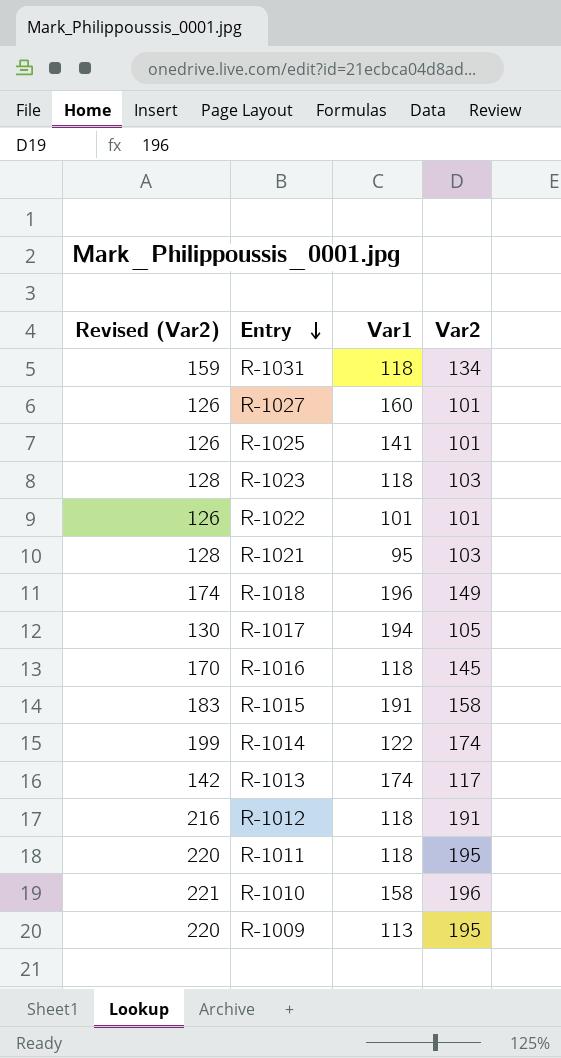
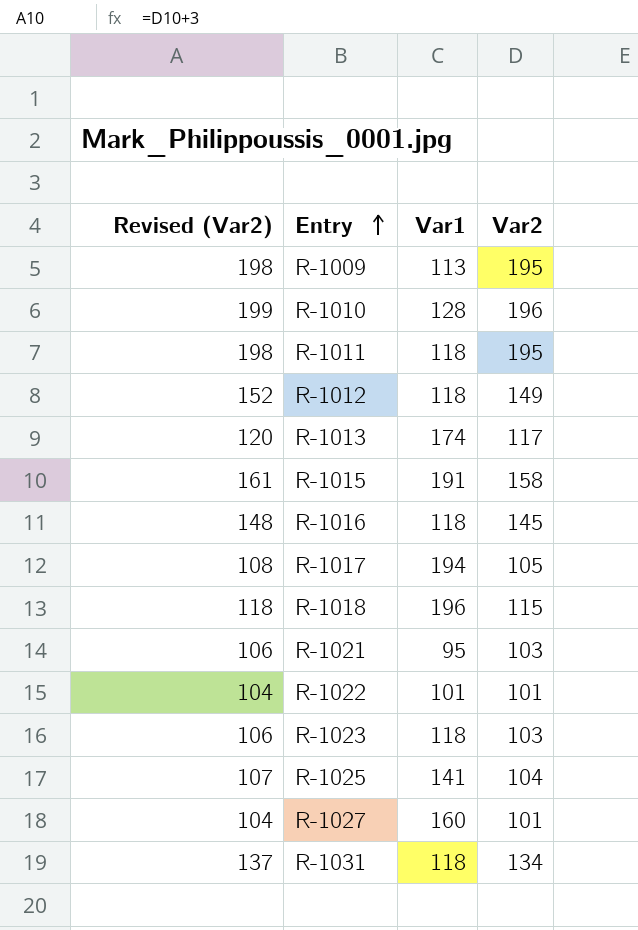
row order: Entry descending -> Entry ascending
column Revised (Var2) | formula: [Var2] + 25 -> [Var2] + 3
row R-1014: 199 | 122 | 174 -> none
R-1010 | Var1: 158 -> 128
R-1012 | Var2: 191 -> 149
R-1018 | Var2: 149 -> 115
R-1025 | Var2: 101 -> 104

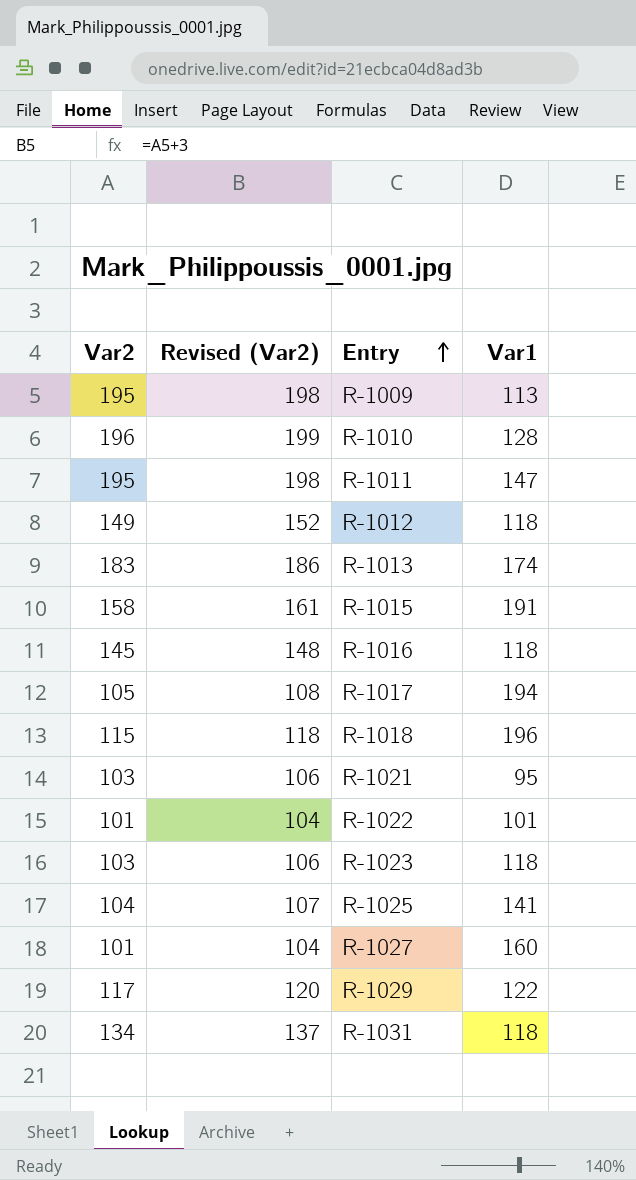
column Var2 | position: 4 -> 1
R-1011 | Var1: 118 -> 147
R-1013 | Var2: 117 -> 183
R-1013 | Revised (Var2): 120 -> 186
row R-1029: none -> 117 | 120 | 122

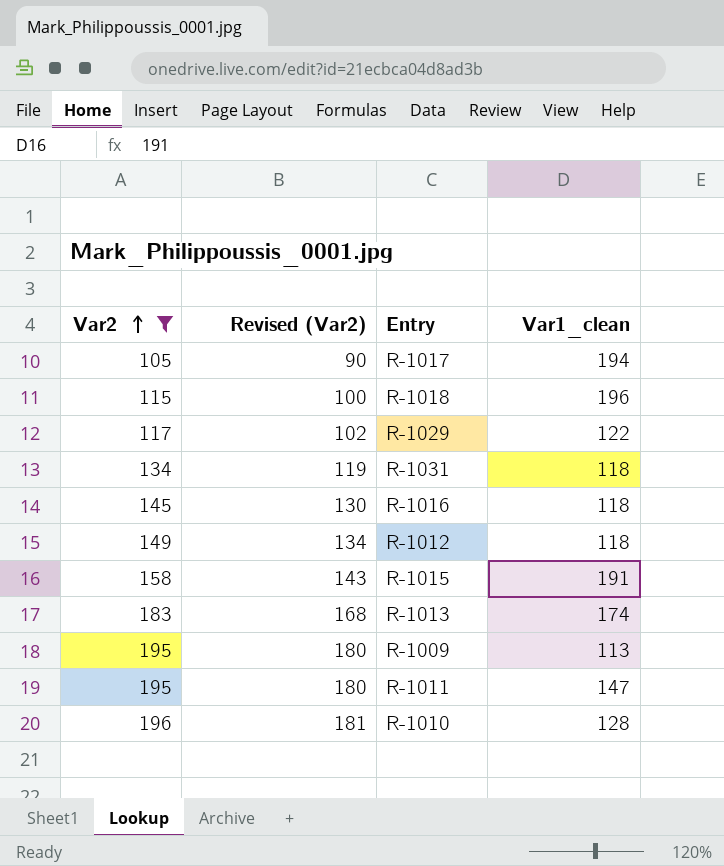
filter: none -> Var2 >= 105
row order: Entry ascending -> Var2 ascending
column Revised (Var2) | formula: [Var2] + 3 -> [Var2] - 15
column name: Var1 -> Var1_clean

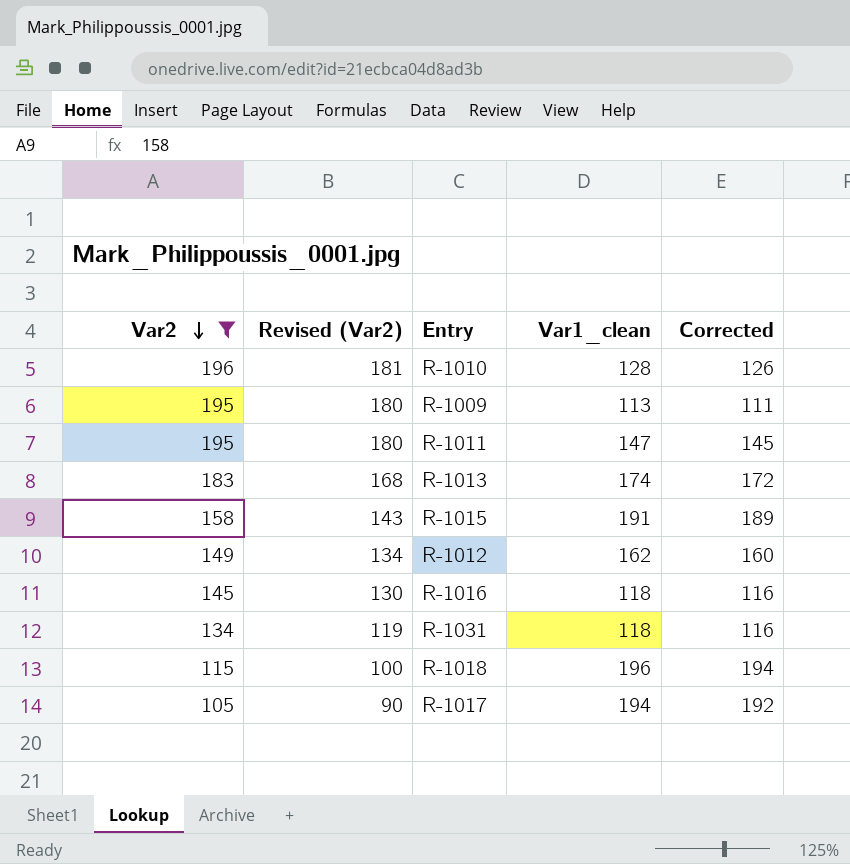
row order: Var2 ascending -> Var2 descending
column Corrected | formula: none -> [Var1_clean] - 2
row R-1029: 117 | 102 | 122 -> none
R-1012 | Var1_clean: 118 -> 162

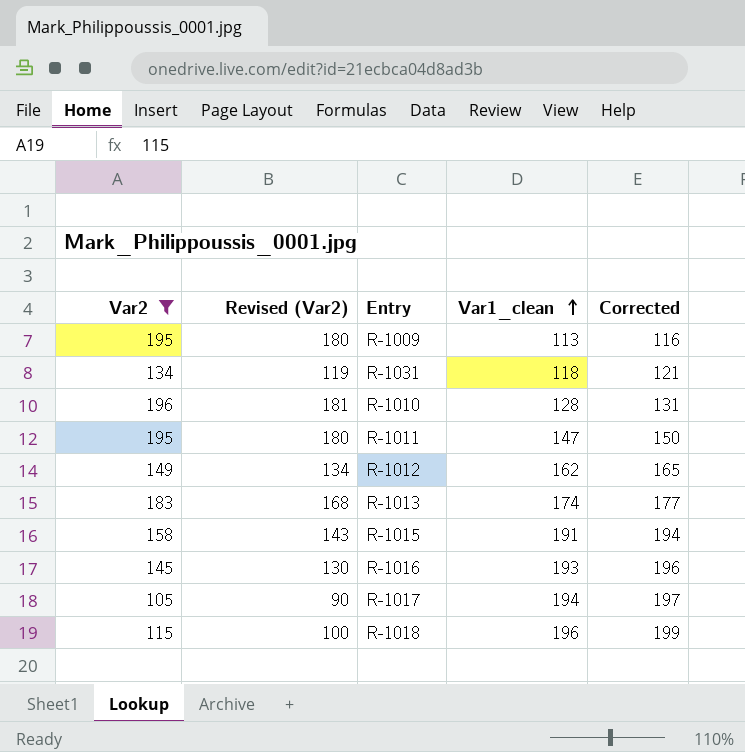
row order: Var2 descending -> Var1_clean ascending
column Corrected | formula: [Var1_clean] - 2 -> [Var1_clean] + 3
R-1016 | Var1_clean: 118 -> 193

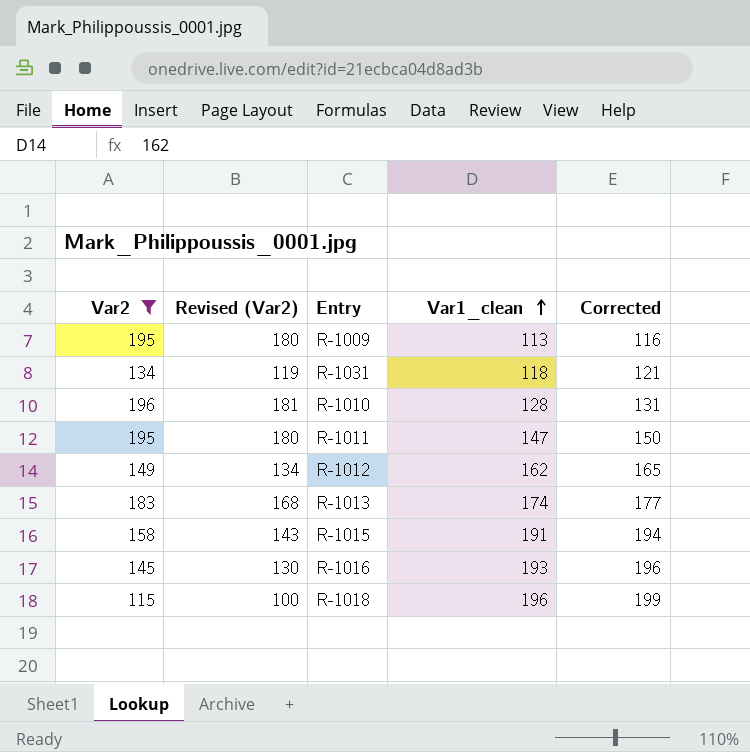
row R-1017: 105 | 90 | 194 | 197 -> none

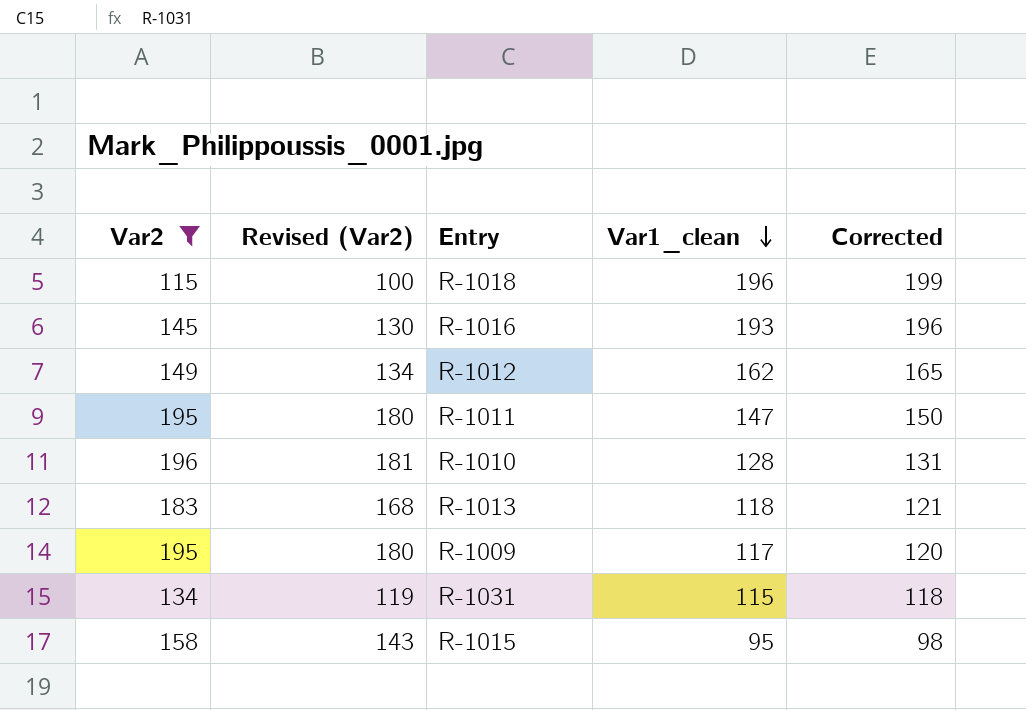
row order: Var1_clean ascending -> Var1_clean descending
R-1013 | Var1_clean: 174 -> 118
R-1013 | Corrected: 177 -> 121
R-1009 | Var1_clean: 113 -> 117
R-1009 | Corrected: 116 -> 120
R-1031 | Var1_clean: 118 -> 115
R-1031 | Corrected: 121 -> 118
R-1015 | Var1_clean: 191 -> 95
R-1015 | Corrected: 194 -> 98

